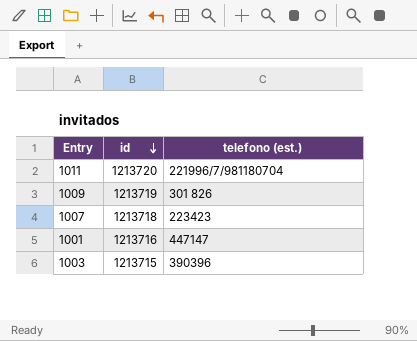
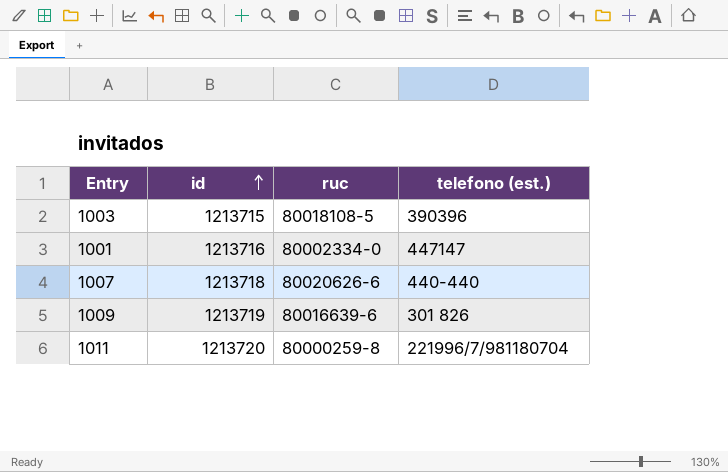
row order: id descending -> id ascending
column ruc | position: none -> 3
1007 | telefono (est.): 223423 -> 440-440

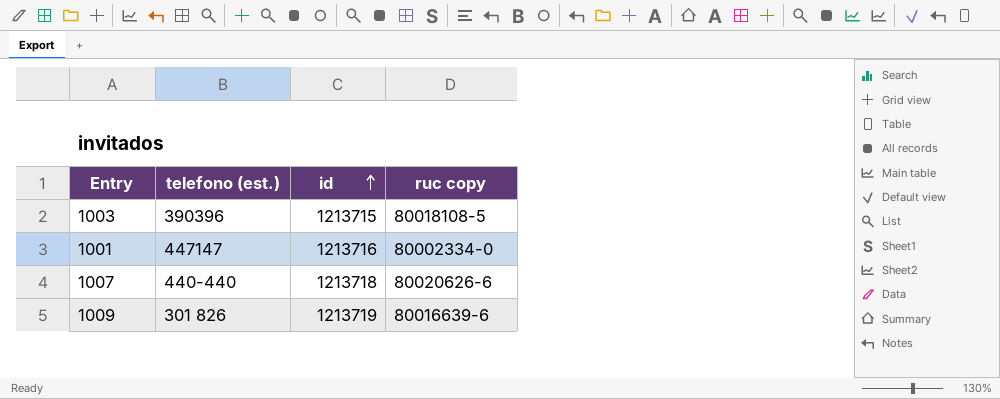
column telefono (est.) | position: 4 -> 2
column name: ruc -> ruc copy
row 1011: 1213720 | 80000259-8 | 221996/7/981180704 -> none

